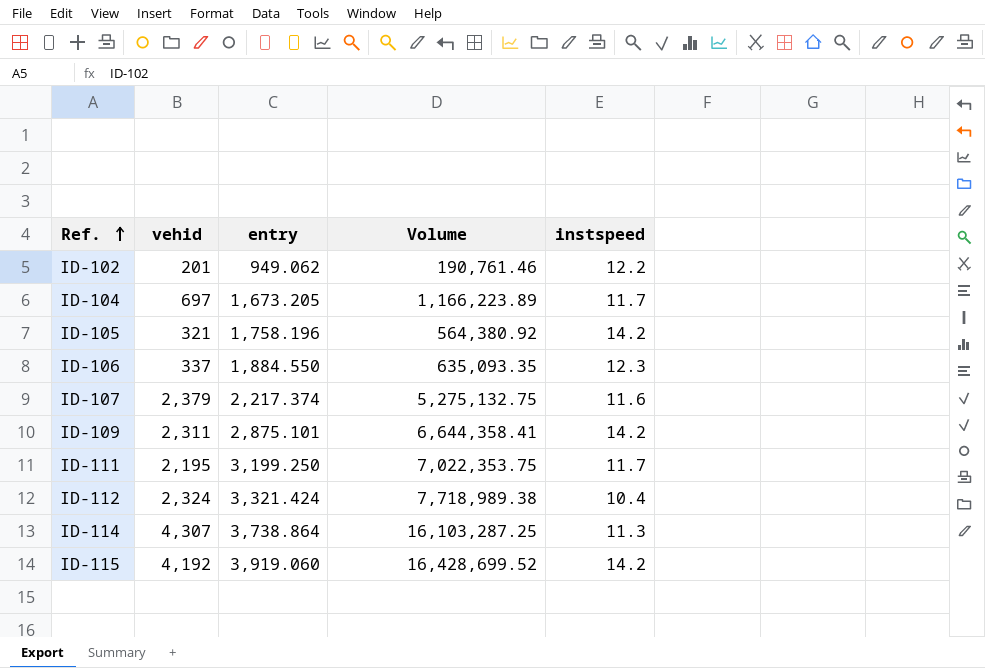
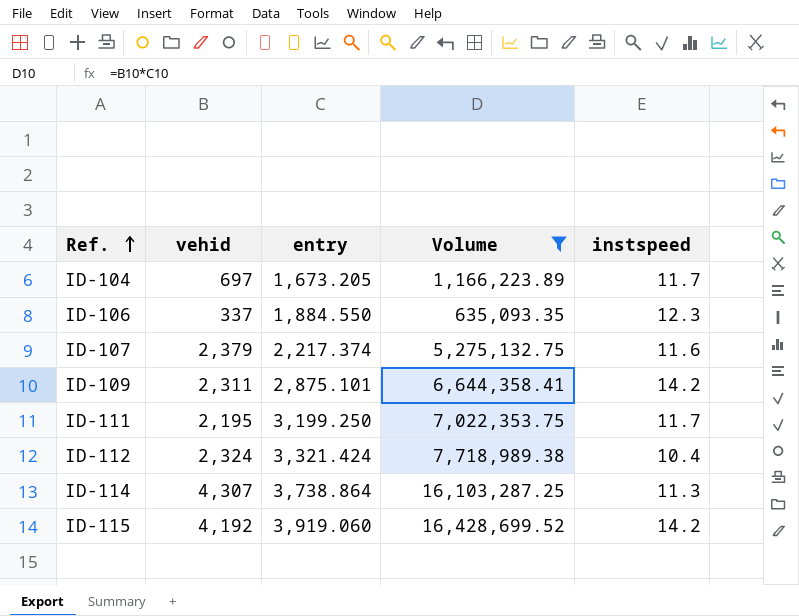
filter: none -> Volume >= 635,093.35

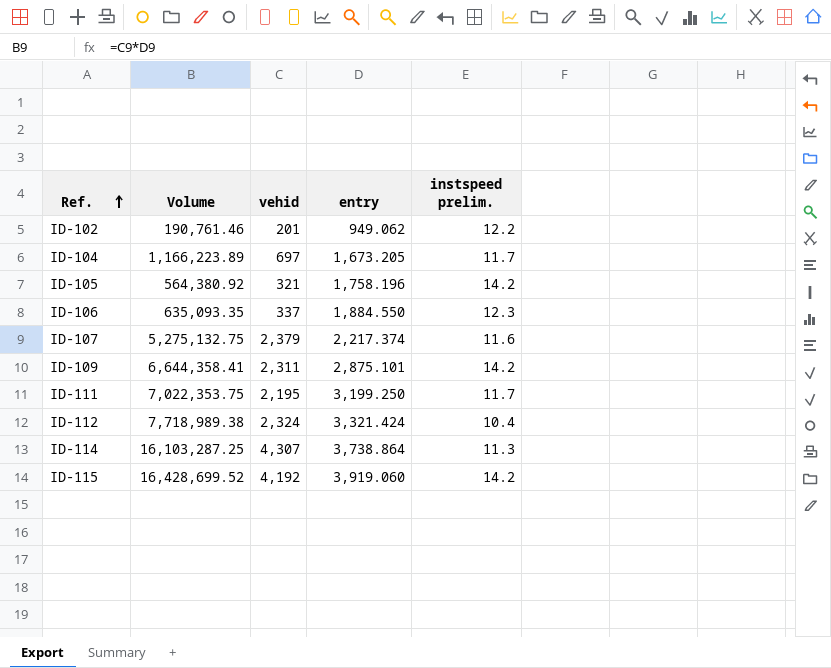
filter: Volume >= 635,093.35 -> none
column Volume | position: 4 -> 2
column name: instspeed -> instspeed prelim.

